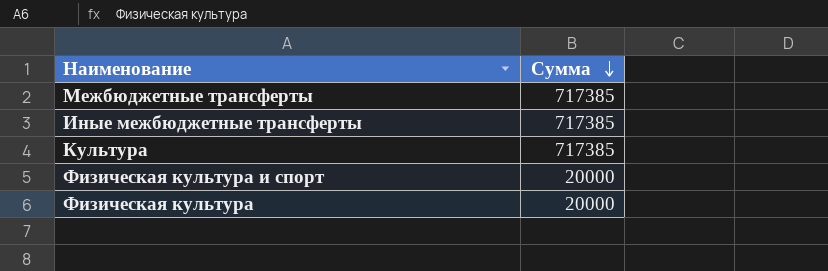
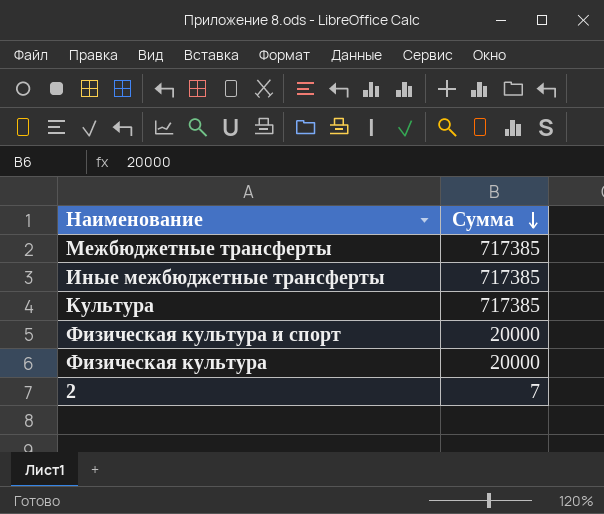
row 2: none -> 7

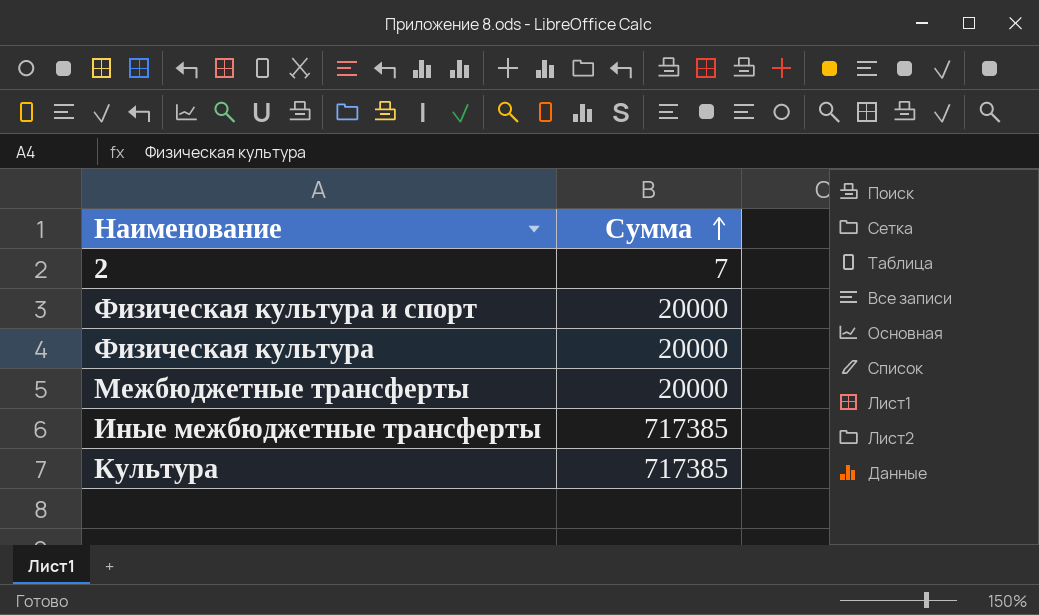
row order: Сумма descending -> Сумма ascending
Межбюджетные трансферты | Сумма: 717385 -> 20000

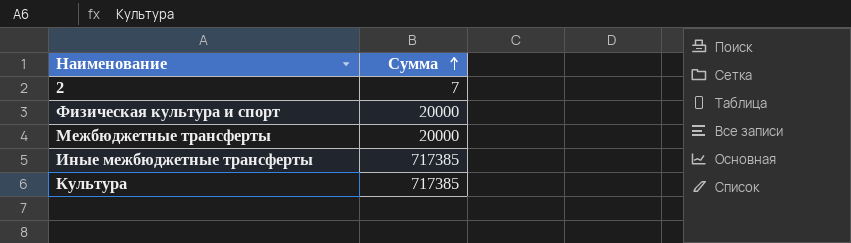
row Физическая культура: 20000 -> none

